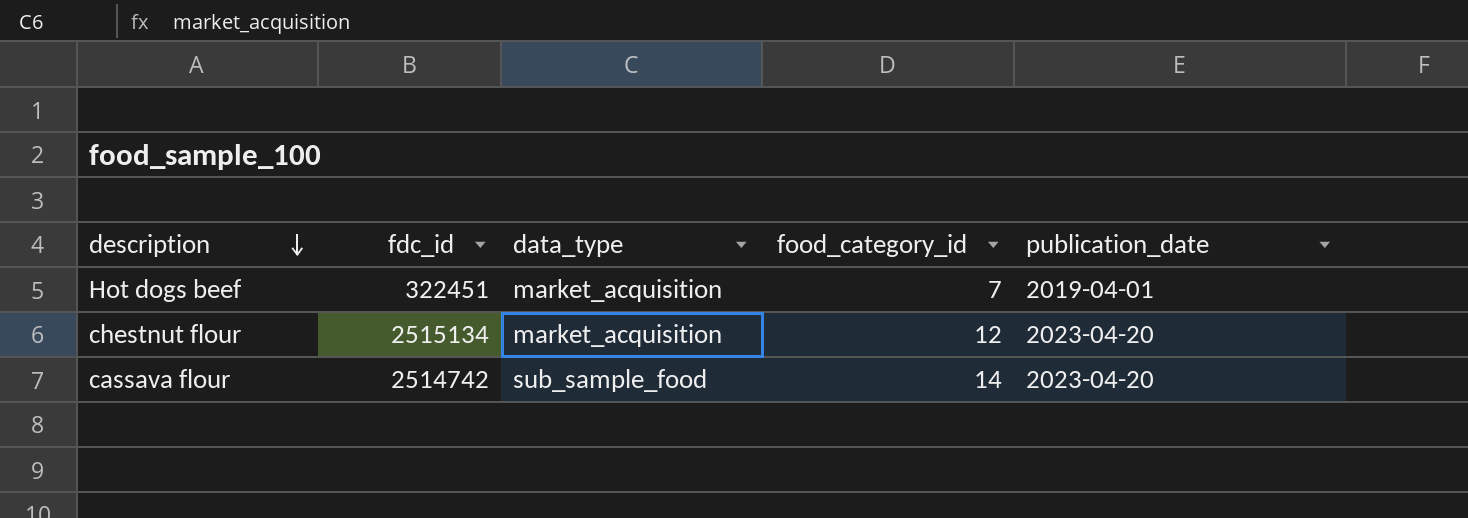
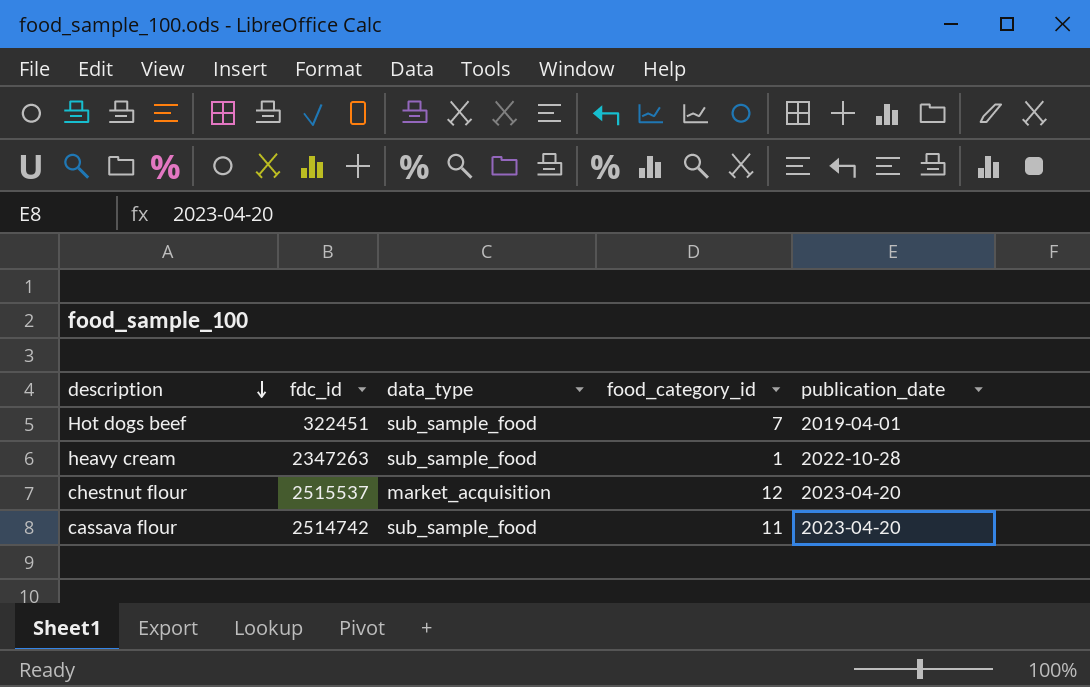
Hot dogs beef | data_type: market_acquisition -> sub_sample_food
row heavy cream: none -> 2347263 | sub_sample_food | 1 | 2022-10-28
chestnut flour | fdc_id: 2515134 -> 2515537
cassava flour | food_category_id: 14 -> 11

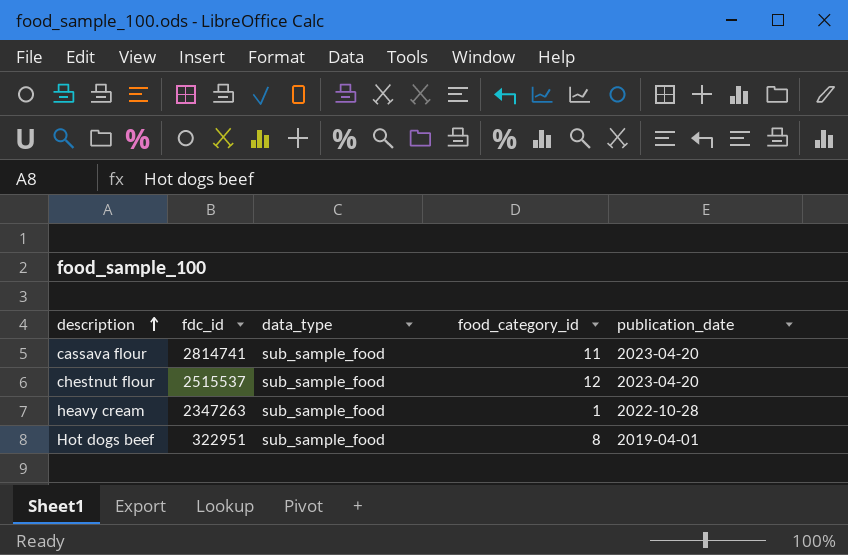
row order: description descending -> description ascending
cassava flour | fdc_id: 2514742 -> 2814741
chestnut flour | data_type: market_acquisition -> sub_sample_food
Hot dogs beef | fdc_id: 322451 -> 322951
Hot dogs beef | food_category_id: 7 -> 8

